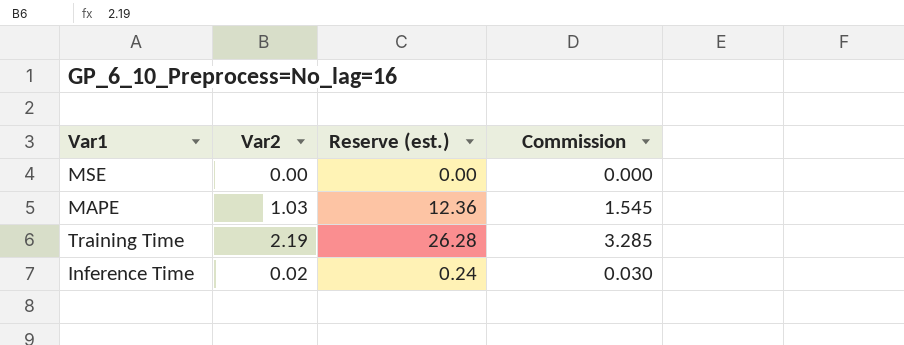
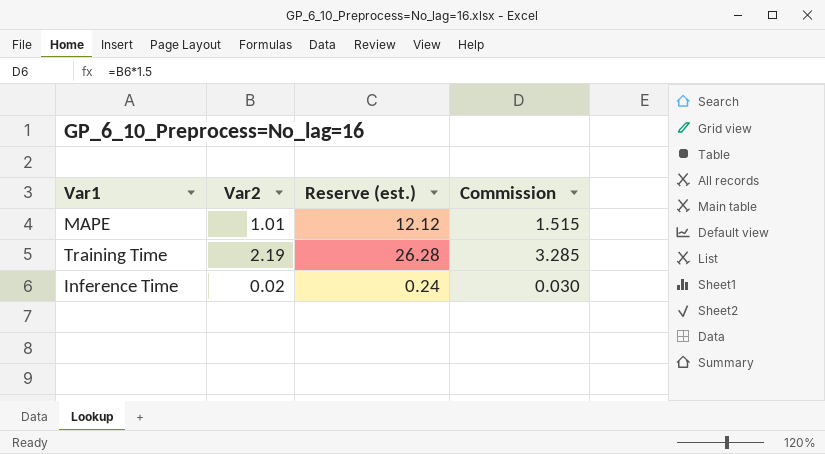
row MSE: 0.00 | 0.00 | 0.000 -> none
MAPE | Var2: 1.03 -> 1.01
MAPE | Reserve (est.): 12.36 -> 12.12
MAPE | Commission: 1.545 -> 1.515

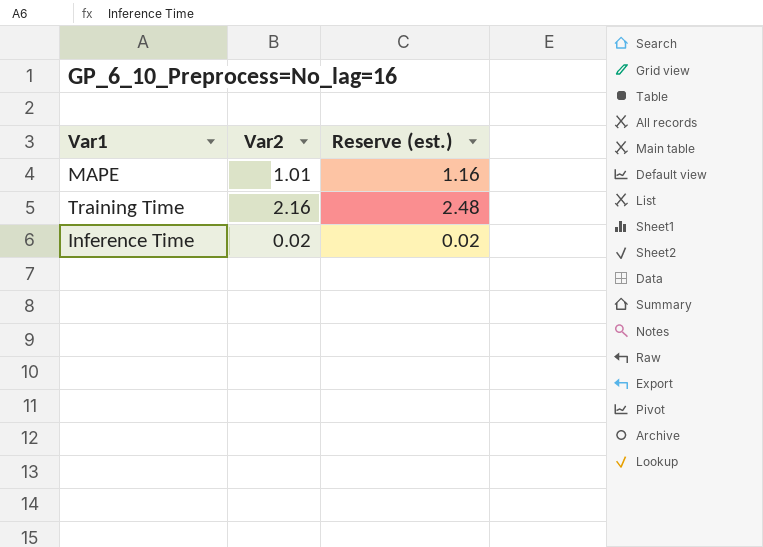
column Commission | formula: [Var2] * 1.5 -> none
column Reserve (est.) | formula: [Var2] * 12 -> [Var2] * 1.15
Training Time | Var2: 2.19 -> 2.16

